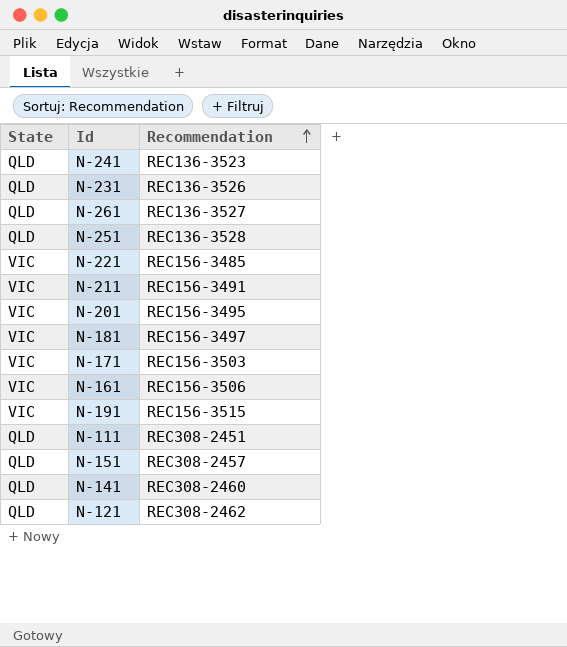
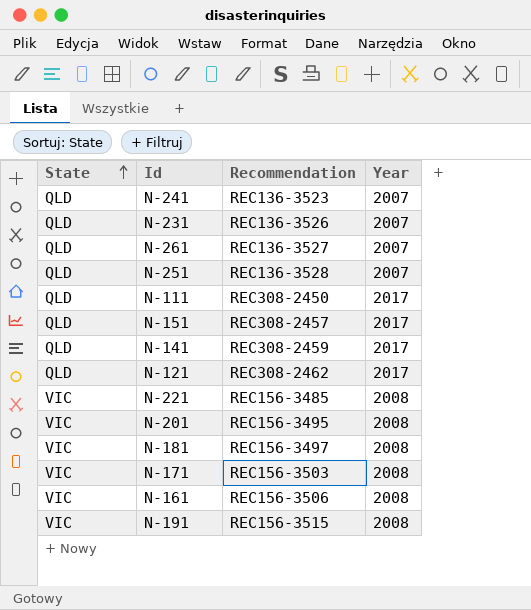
row order: Recommendation ascending -> State ascending
column Year | position: none -> 4
row N-211: VIC | REC156-3491 -> none
N-111 | Recommendation: REC308-2451 -> REC308-2450
N-141 | Recommendation: REC308-2460 -> REC308-2459

